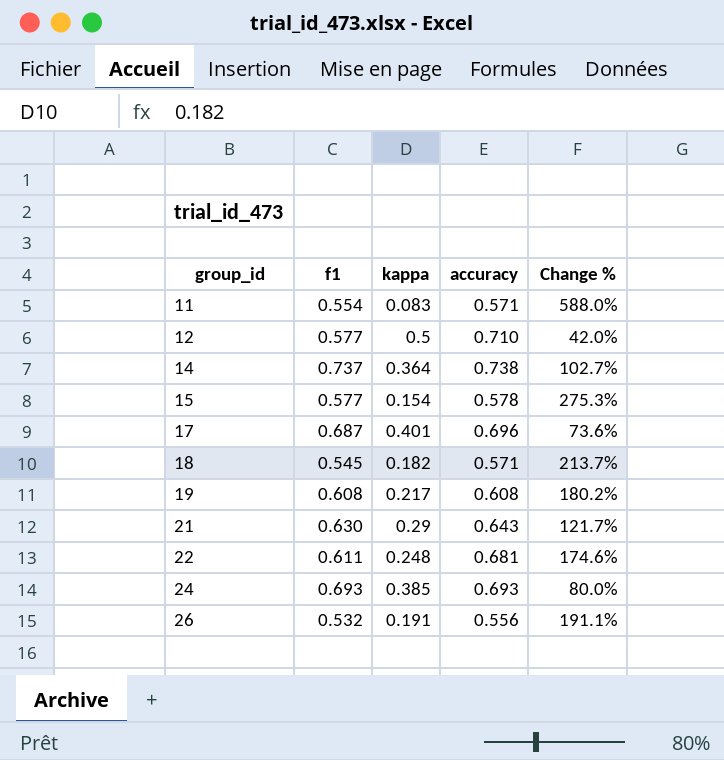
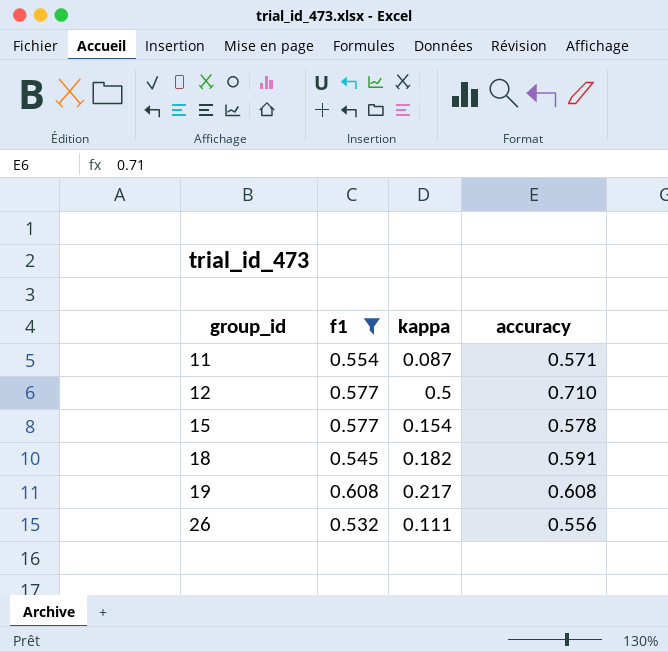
filter: none -> f1 <= 0.608
column Change % | formula: ([accuracy] - [kappa]) / [kappa] -> none
11 | kappa: 0.083 -> 0.087
18 | accuracy: 0.571 -> 0.591
26 | kappa: 0.191 -> 0.111

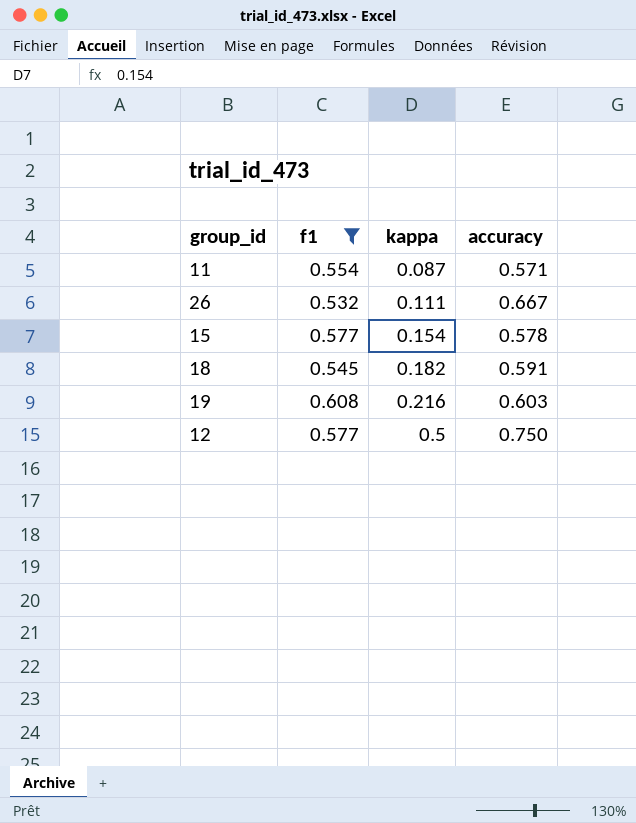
row order: group_id ascending -> kappa ascending
26 | accuracy: 0.556 -> 0.667
19 | kappa: 0.217 -> 0.216
19 | accuracy: 0.608 -> 0.603
12 | accuracy: 0.710 -> 0.750

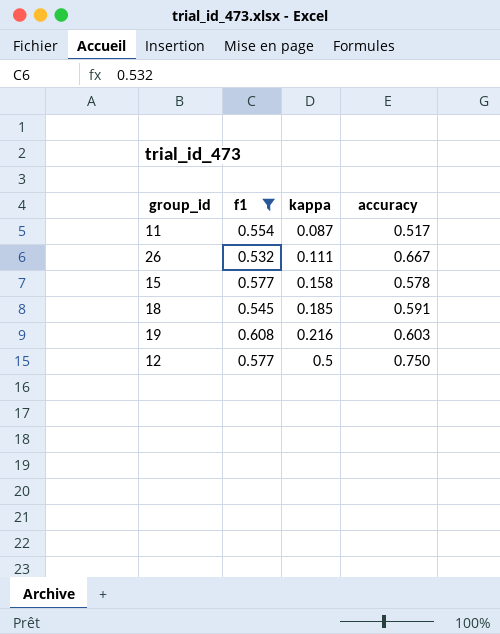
11 | accuracy: 0.571 -> 0.517
15 | kappa: 0.154 -> 0.158
18 | kappa: 0.182 -> 0.185

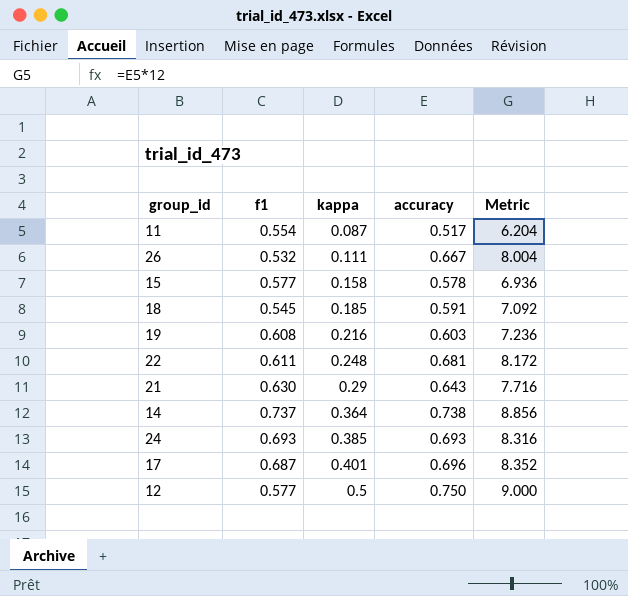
filter: f1 <= 0.608 -> none
column Metric | formula: none -> [accuracy] * 12

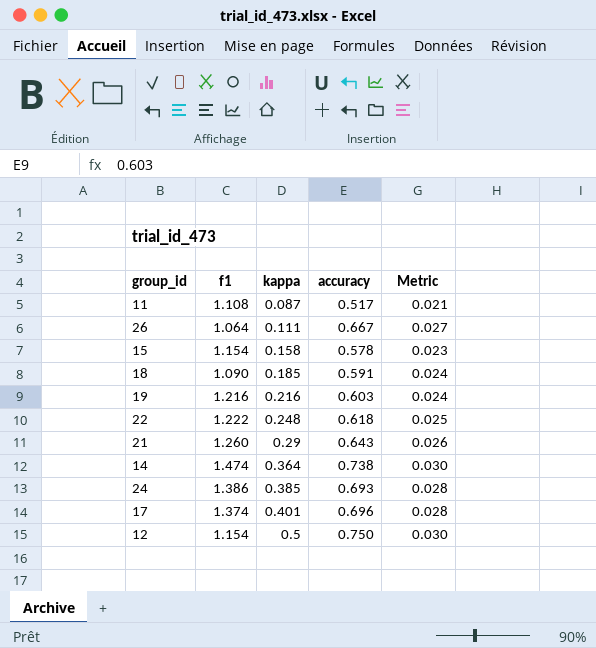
column Metric | formula: [accuracy] * 12 -> [accuracy] * 0.04
11 | f1: 0.554 -> 1.108
26 | f1: 0.532 -> 1.064
15 | f1: 0.577 -> 1.154
18 | f1: 0.545 -> 1.090
19 | f1: 0.608 -> 1.216
22 | f1: 0.611 -> 1.222
22 | accuracy: 0.681 -> 0.618
21 | f1: 0.630 -> 1.260
14 | f1: 0.737 -> 1.474
24 | f1: 0.693 -> 1.386
17 | f1: 0.687 -> 1.374
12 | f1: 0.577 -> 1.154

